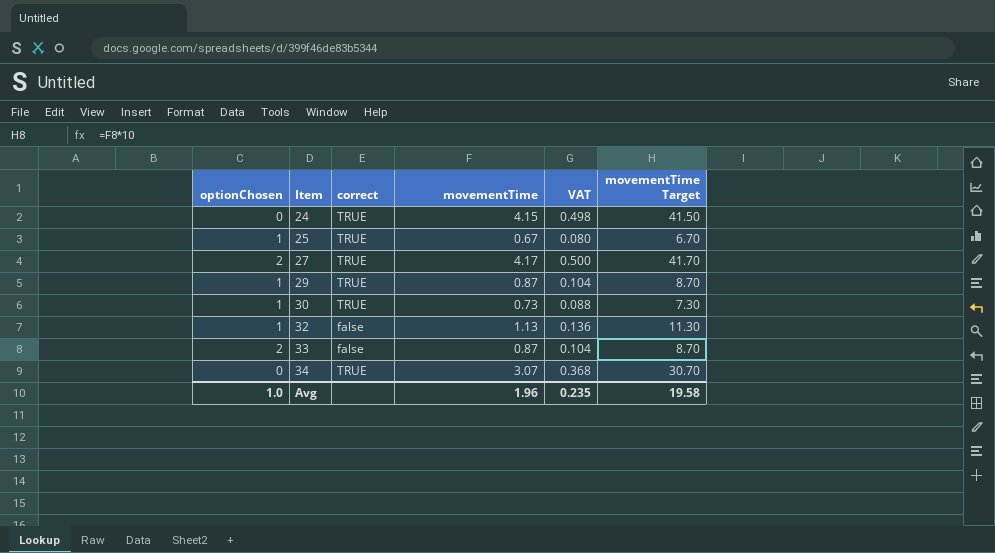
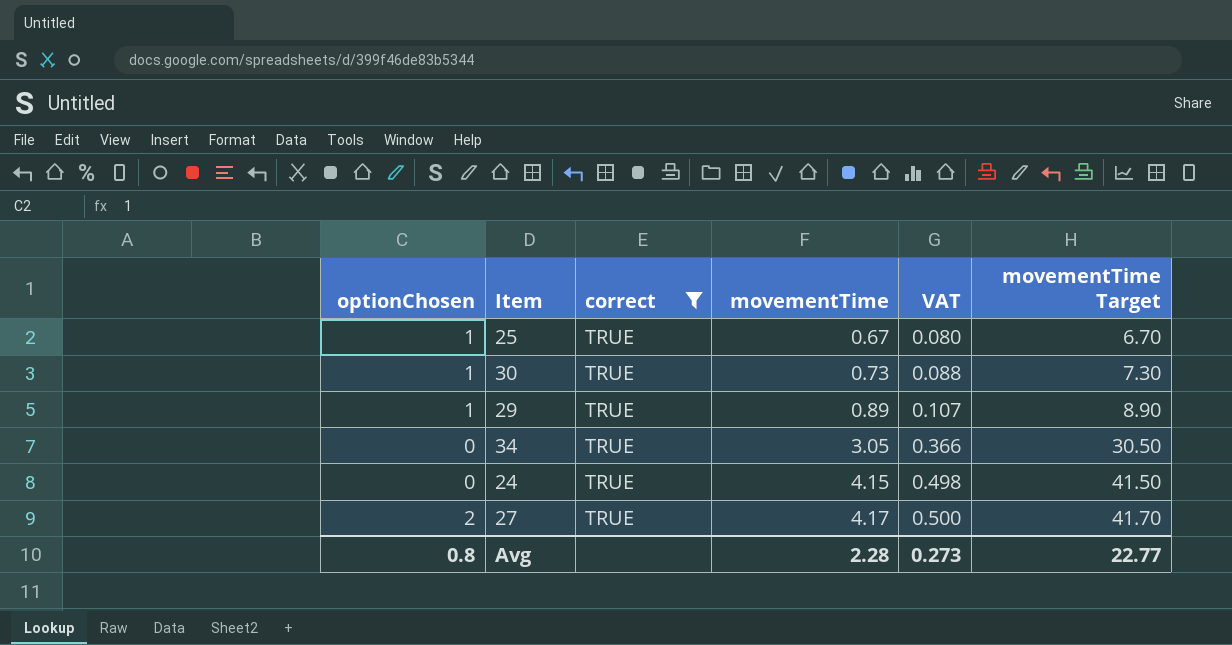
filter: none -> correct = TRUE
row order: Item ascending -> movementTime ascending
29 | movementTime: 0.87 -> 0.89
29 | VAT: 0.104 -> 0.107
29 | movementTime Target: 8.70 -> 8.90
34 | movementTime: 3.07 -> 3.05
34 | VAT: 0.368 -> 0.366
34 | movementTime Target: 30.70 -> 30.50
Avg | optionChosen: 1.0 -> 0.8
Avg | movementTime: 1.96 -> 2.28
Avg | VAT: 0.235 -> 0.273
Avg | movementTime Target: 19.58 -> 22.77

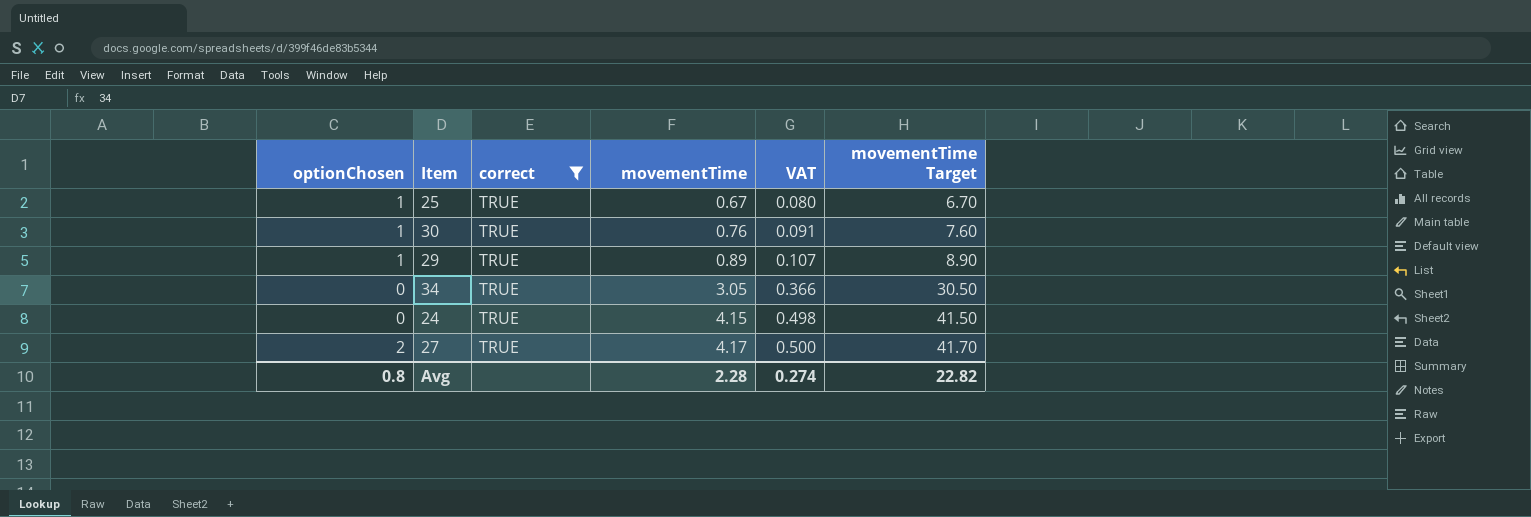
30 | movementTime: 0.73 -> 0.76
30 | VAT: 0.088 -> 0.091
30 | movementTime Target: 7.30 -> 7.60
Avg | VAT: 0.273 -> 0.274
Avg | movementTime Target: 22.77 -> 22.82

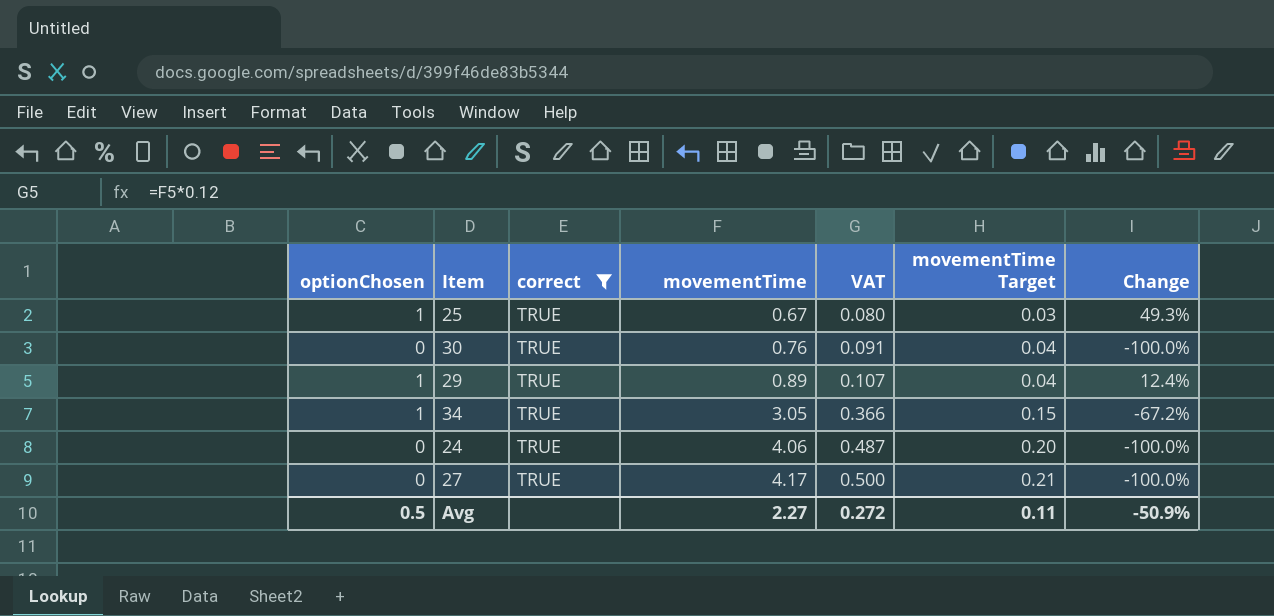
column movementTime Target | formula: [movementTime] * 10 -> [movementTime] * 0.05
column Change | formula: none -> ([optionChosen] - [movementTime]) / [movementTime]
30 | optionChosen: 1 -> 0
34 | optionChosen: 0 -> 1
24 | movementTime: 4.15 -> 4.06
24 | VAT: 0.498 -> 0.487
27 | optionChosen: 2 -> 0
Avg | optionChosen: 0.8 -> 0.5
Avg | movementTime: 2.28 -> 2.27
Avg | VAT: 0.274 -> 0.272
Avg | movementTime Target: 22.82 -> 0.11

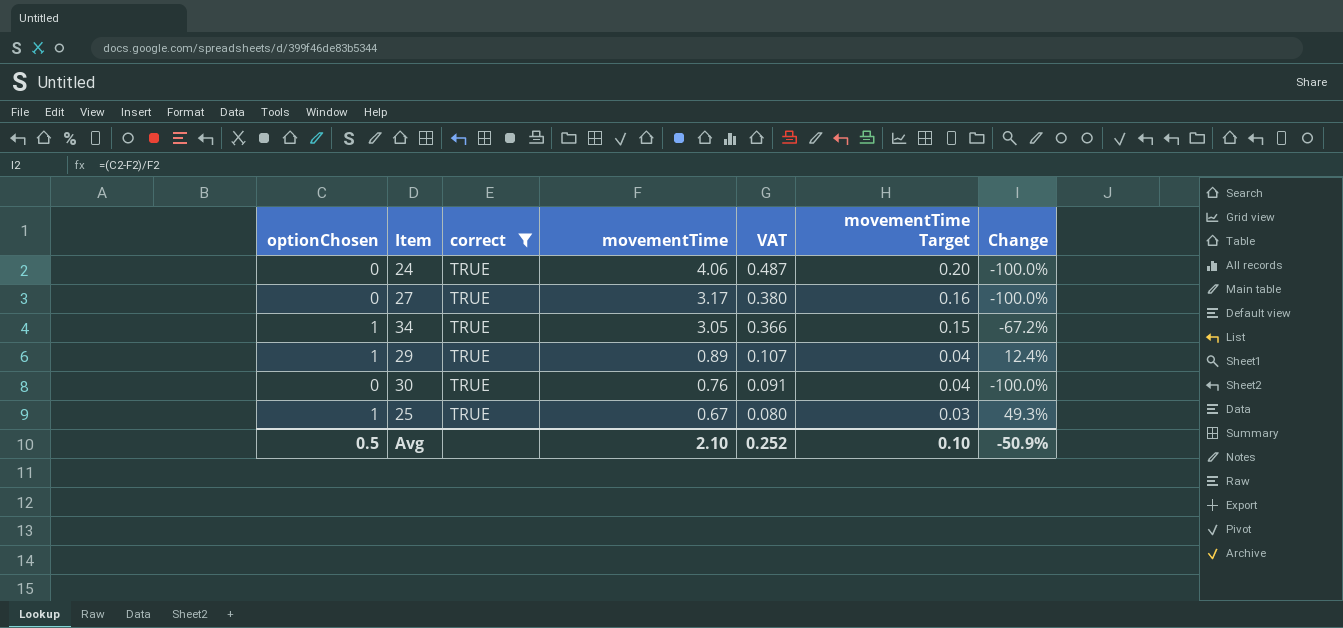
row order: movementTime ascending -> movementTime descending
27 | movementTime: 4.17 -> 3.17
27 | VAT: 0.500 -> 0.380
27 | movementTime Target: 0.21 -> 0.16
Avg | movementTime: 2.27 -> 2.10
Avg | VAT: 0.272 -> 0.252
Avg | movementTime Target: 0.11 -> 0.10

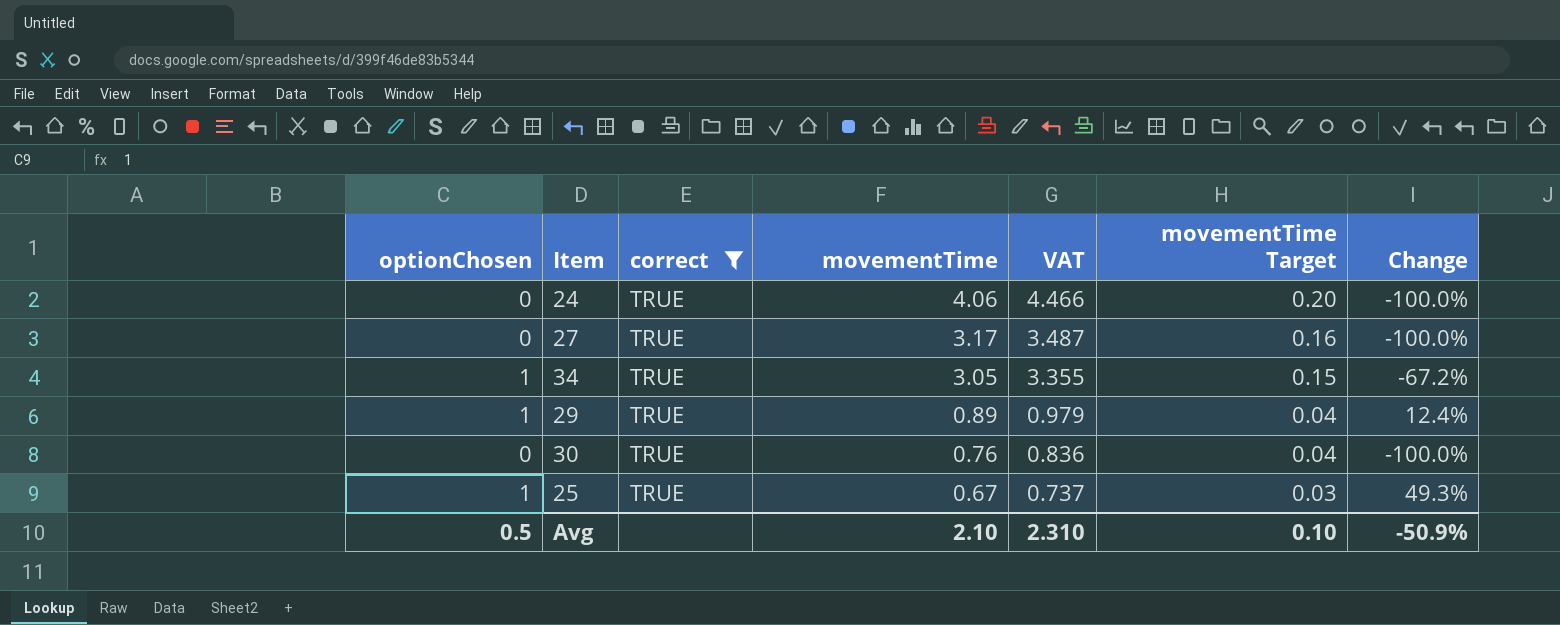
column VAT | formula: [movementTime] * 0.12 -> [movementTime] * 1.1
Avg | VAT: 0.252 -> 2.310

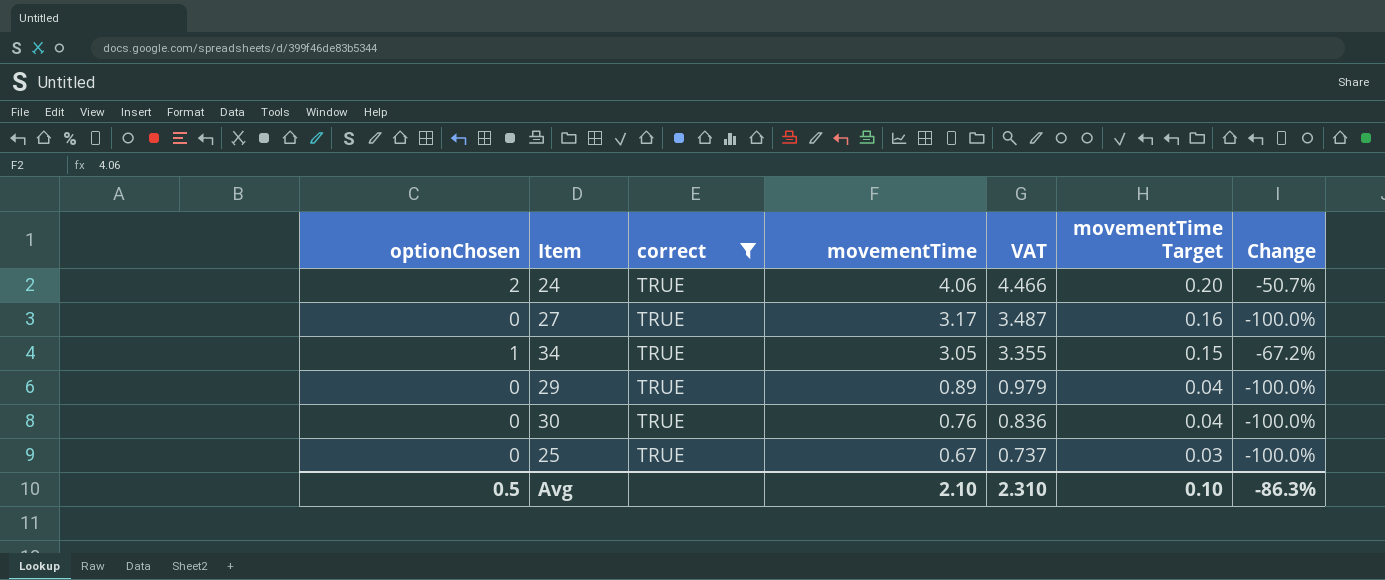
24 | optionChosen: 0 -> 2
24 | Change: -100.0% -> -50.7%
29 | optionChosen: 1 -> 0
29 | Change: 12.4% -> -100.0%
25 | optionChosen: 1 -> 0
25 | Change: 49.3% -> -100.0%
Avg | Change: -50.9% -> -86.3%

